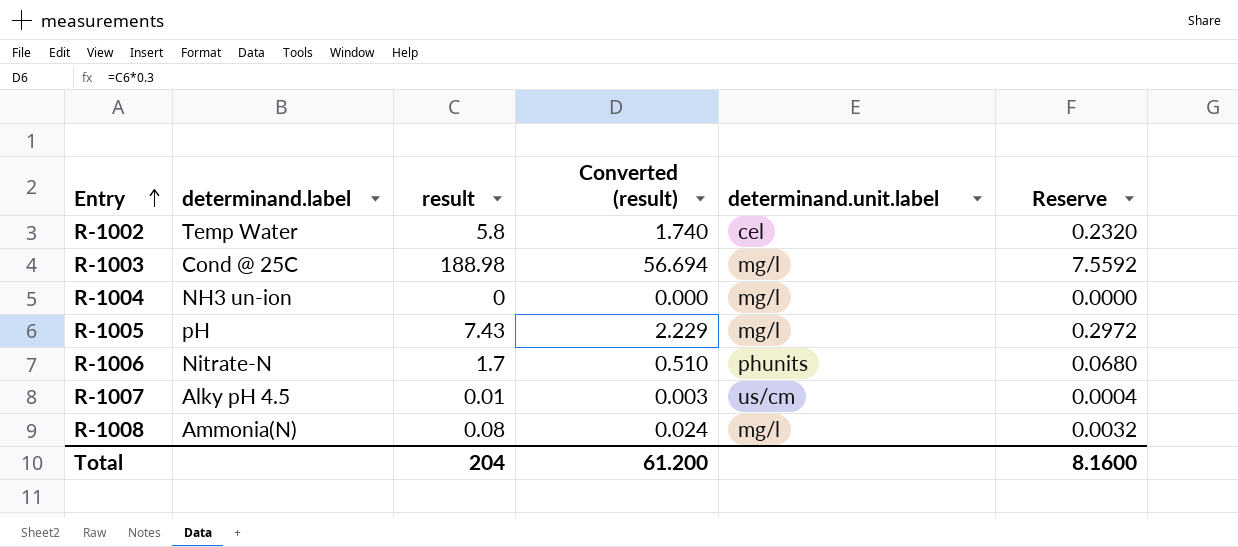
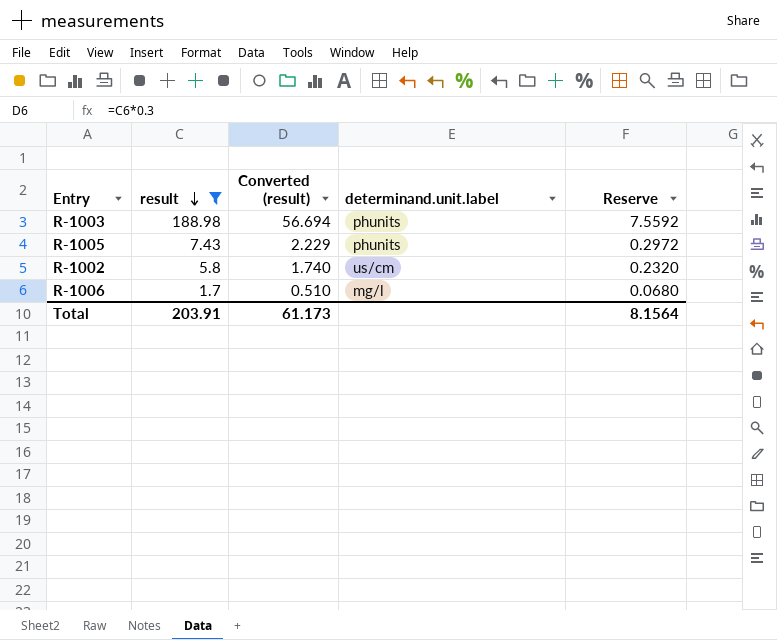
filter: none -> result >= 1.7
row order: Entry ascending -> result descending
column determinand.label | position: 2 -> none
R-1003 | determinand.unit.label: mg/l -> phunits
R-1005 | determinand.unit.label: mg/l -> phunits
R-1002 | determinand.unit.label: cel -> us/cm
R-1006 | determinand.unit.label: phunits -> mg/l
Total | result: 204 -> 203.91
Total | Converted (result): 61.200 -> 61.173
Total | Reserve: 8.1600 -> 8.1564

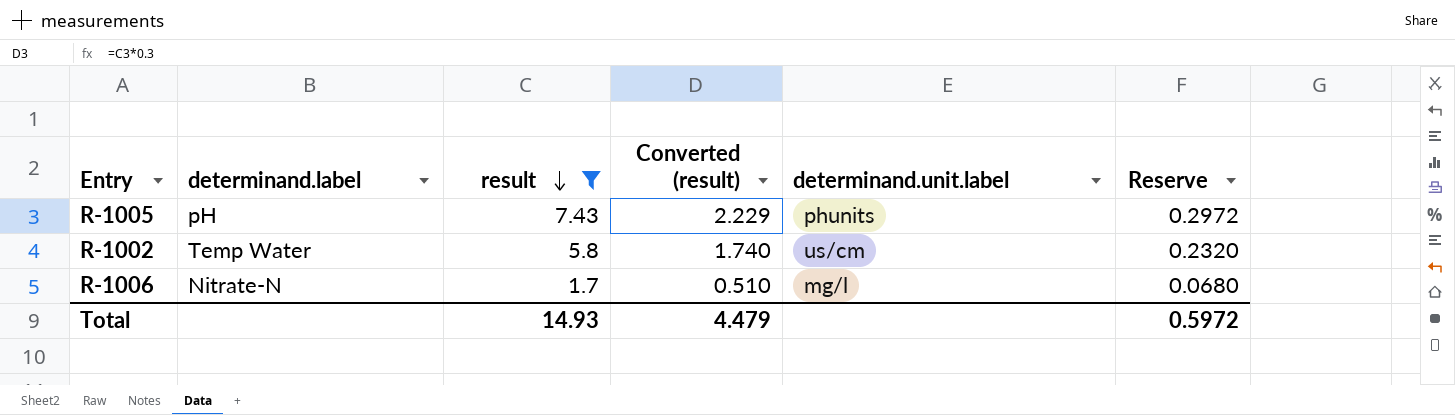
column determinand.label | position: none -> 2
row R-1003: 188.98 | 56.694 | phunits | 7.5592 -> none
Total | result: 203.91 -> 14.93
Total | Converted (result): 61.173 -> 4.479
Total | Reserve: 8.1564 -> 0.5972

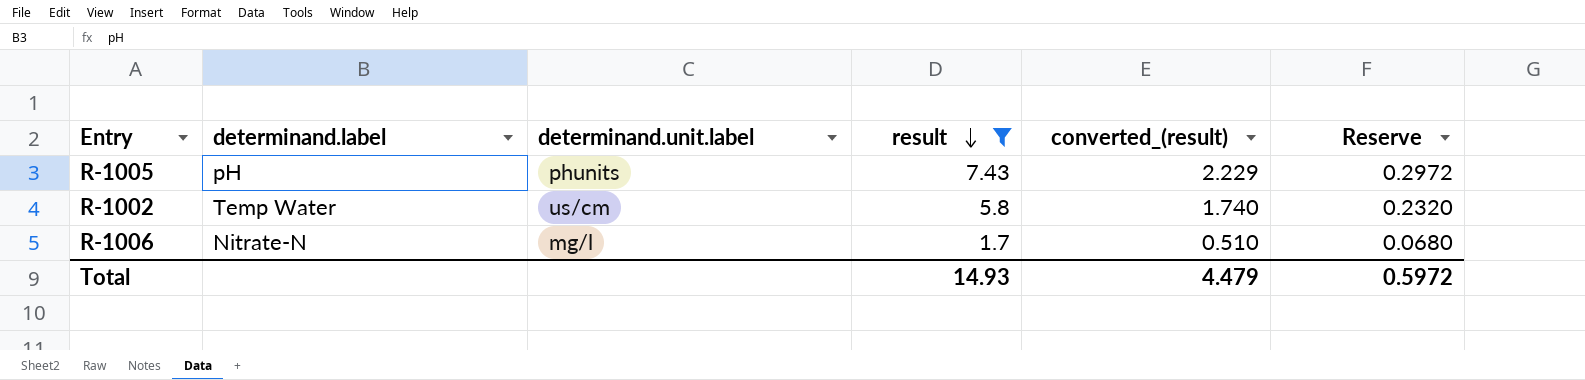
column determinand.unit.label | position: 5 -> 3
column name: Converted (result) -> converted_(result)

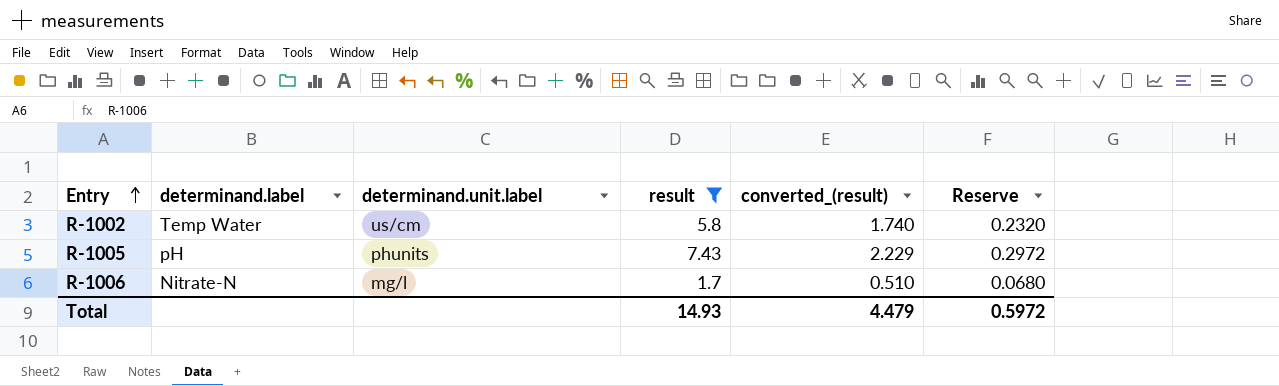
row order: result descending -> Entry ascending

